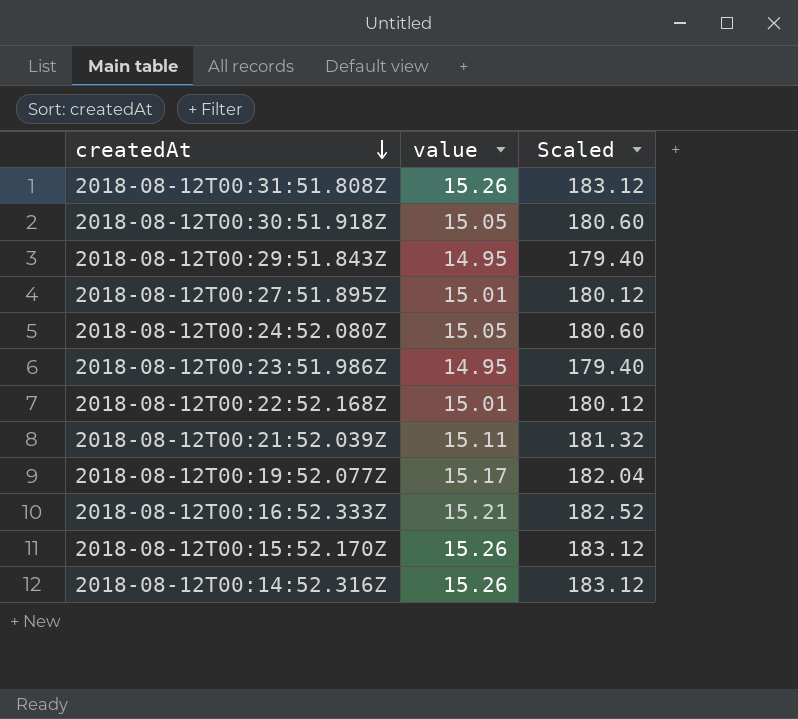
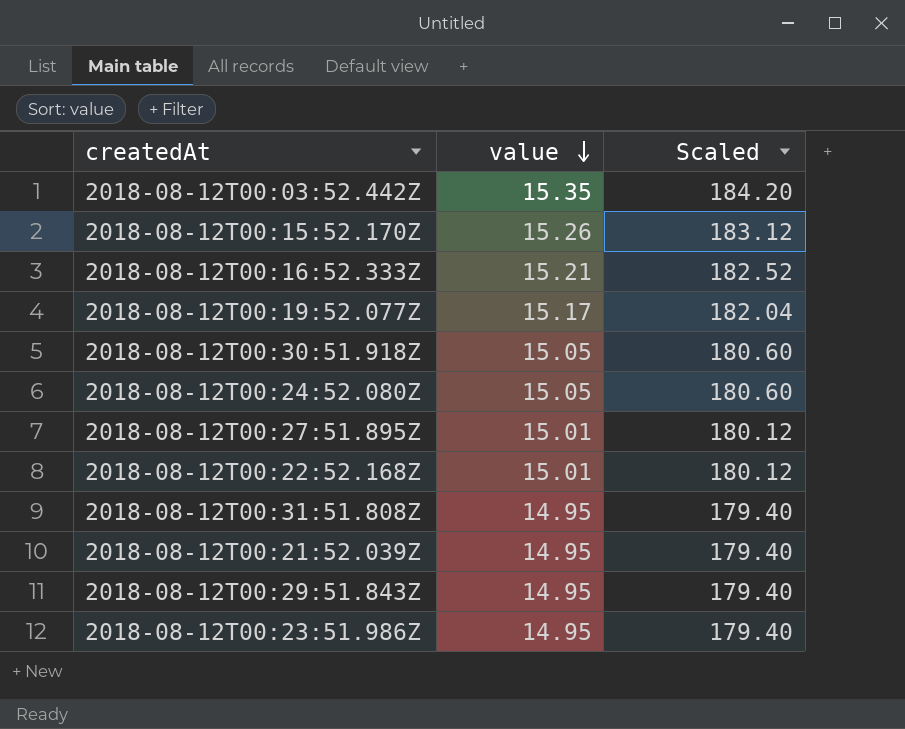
row order: createdAt descending -> value descending
row 2018-08-12T00:14:52.316Z: 15.26 | 183.12 -> none
row 2018-08-12T00:03:52.442Z: none -> 15.35 | 184.20
2018-08-12T00:31:51.808Z | value: 15.26 -> 14.95
2018-08-12T00:31:51.808Z | Scaled: 183.12 -> 179.40
2018-08-12T00:21:52.039Z | value: 15.11 -> 14.95
2018-08-12T00:21:52.039Z | Scaled: 181.32 -> 179.40

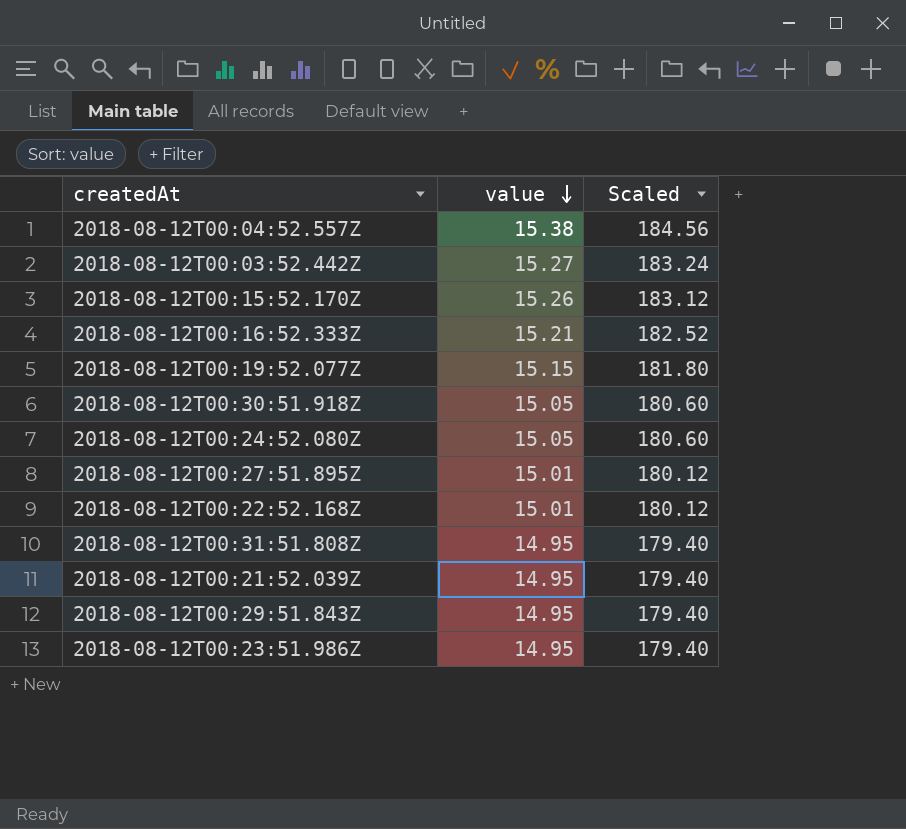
row 2018-08-12T00:04:52.557Z: none -> 15.38 | 184.56
2018-08-12T00:03:52.442Z | value: 15.35 -> 15.27
2018-08-12T00:03:52.442Z | Scaled: 184.20 -> 183.24
2018-08-12T00:19:52.077Z | value: 15.17 -> 15.15
2018-08-12T00:19:52.077Z | Scaled: 182.04 -> 181.80

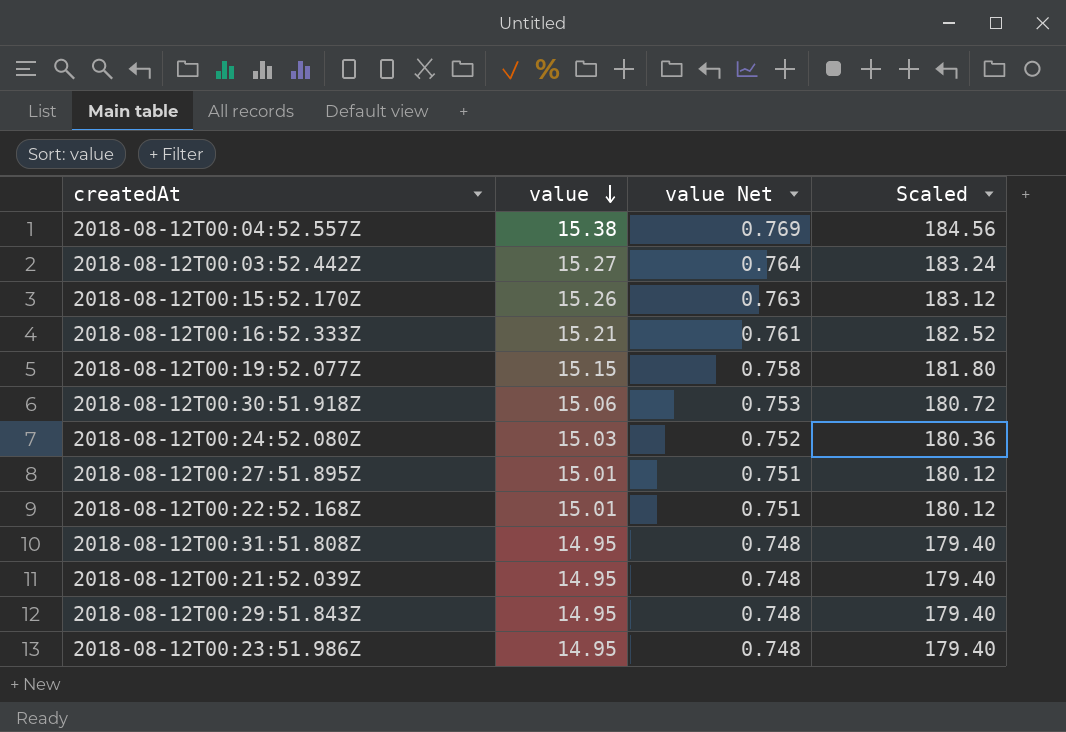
column value Net | formula: none -> [value] * 0.05
2018-08-12T00:30:51.918Z | value: 15.05 -> 15.06
2018-08-12T00:30:51.918Z | Scaled: 180.60 -> 180.72
2018-08-12T00:24:52.080Z | value: 15.05 -> 15.03
2018-08-12T00:24:52.080Z | Scaled: 180.60 -> 180.36

